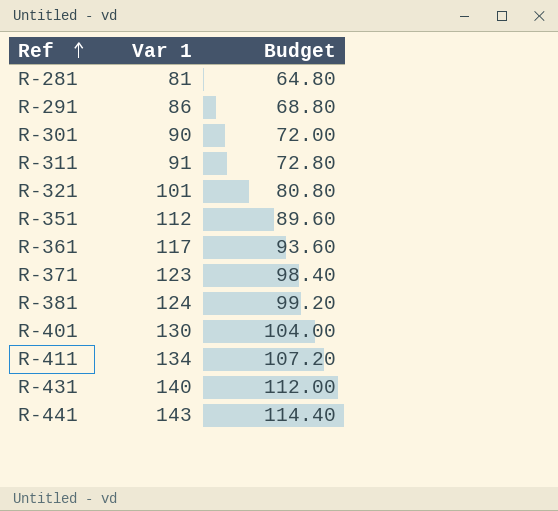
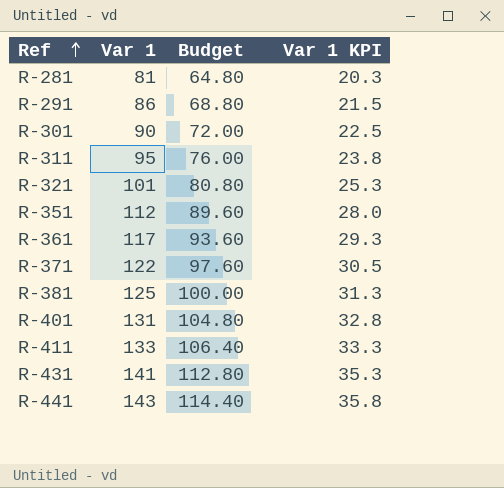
column Var 1 KPI | formula: none -> [Var 1] * 0.25
R-311 | Var 1: 91 -> 95
R-311 | Budget: 72.80 -> 76.00
R-371 | Var 1: 123 -> 122
R-371 | Budget: 98.40 -> 97.60
R-381 | Var 1: 124 -> 125
R-381 | Budget: 99.20 -> 100.00
R-401 | Var 1: 130 -> 131
R-401 | Budget: 104.00 -> 104.80
R-411 | Var 1: 134 -> 133
R-411 | Budget: 107.20 -> 106.40
R-431 | Var 1: 140 -> 141
R-431 | Budget: 112.00 -> 112.80

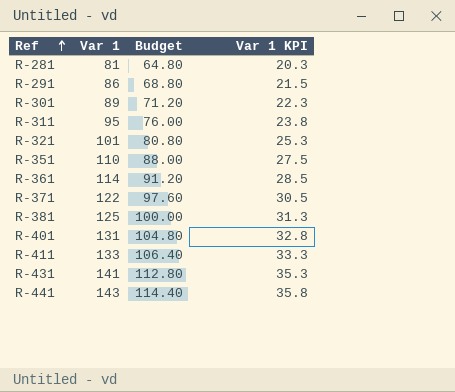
R-301 | Var 1: 90 -> 89
R-301 | Budget: 72.00 -> 71.20
R-301 | Var 1 KPI: 22.5 -> 22.3
R-351 | Var 1: 112 -> 110
R-351 | Budget: 89.60 -> 88.00
R-351 | Var 1 KPI: 28.0 -> 27.5
R-361 | Var 1: 117 -> 114
R-361 | Budget: 93.60 -> 91.20
R-361 | Var 1 KPI: 29.3 -> 28.5

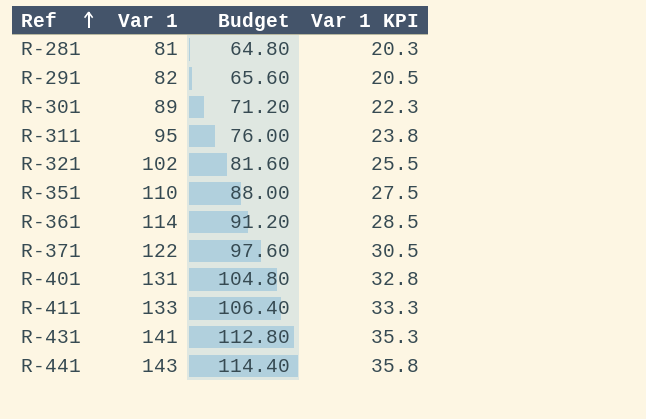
row R-381: 125 | 100.00 | 31.3 -> none
R-291 | Var 1: 86 -> 82
R-291 | Budget: 68.80 -> 65.60
R-291 | Var 1 KPI: 21.5 -> 20.5
R-321 | Var 1: 101 -> 102
R-321 | Budget: 80.80 -> 81.60
R-321 | Var 1 KPI: 25.3 -> 25.5

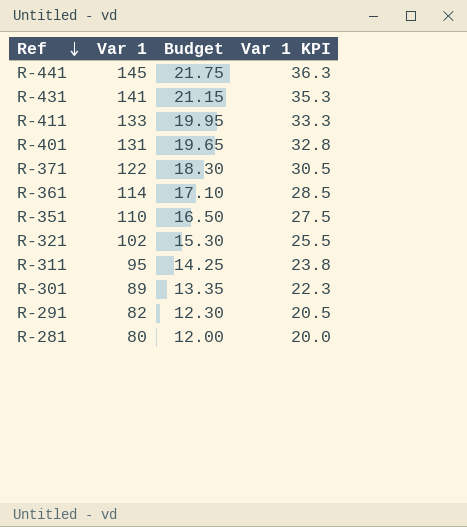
row order: Ref ascending -> Ref descending
column Budget | formula: [Var 1] * 0.8 -> [Var 1] * 0.15
R-441 | Var 1: 143 -> 145
R-441 | Var 1 KPI: 35.8 -> 36.3
R-281 | Var 1: 81 -> 80
R-281 | Var 1 KPI: 20.3 -> 20.0

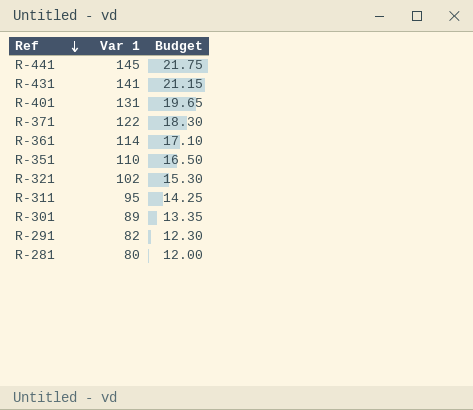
column Var 1 KPI | formula: [Var 1] * 0.25 -> none
row R-411: 133 | 19.95 | 33.3 -> none

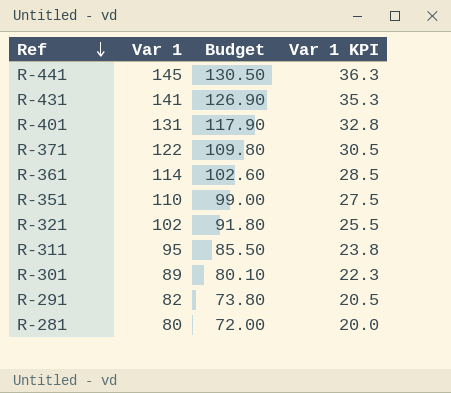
column Budget | formula: [Var 1] * 0.15 -> [Var 1] * 0.9
column Var 1 KPI | formula: none -> [Var 1] * 0.25

